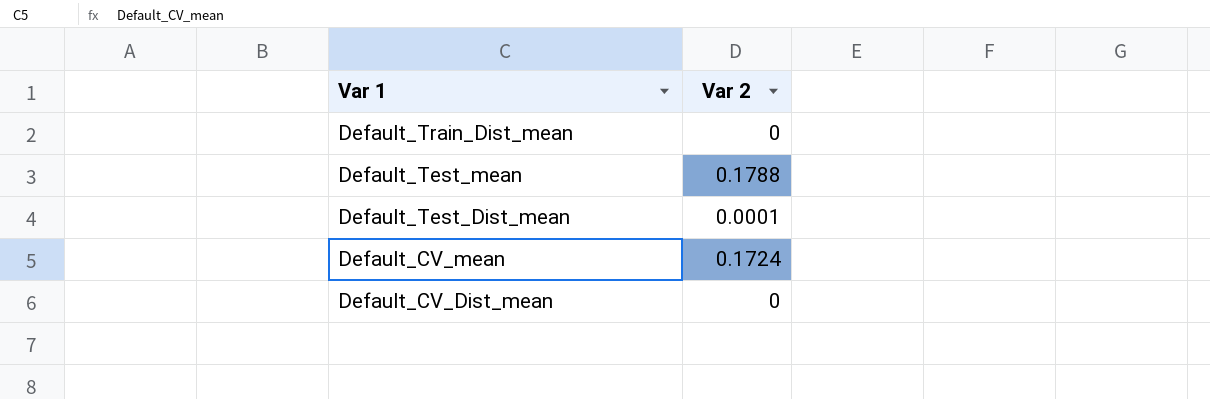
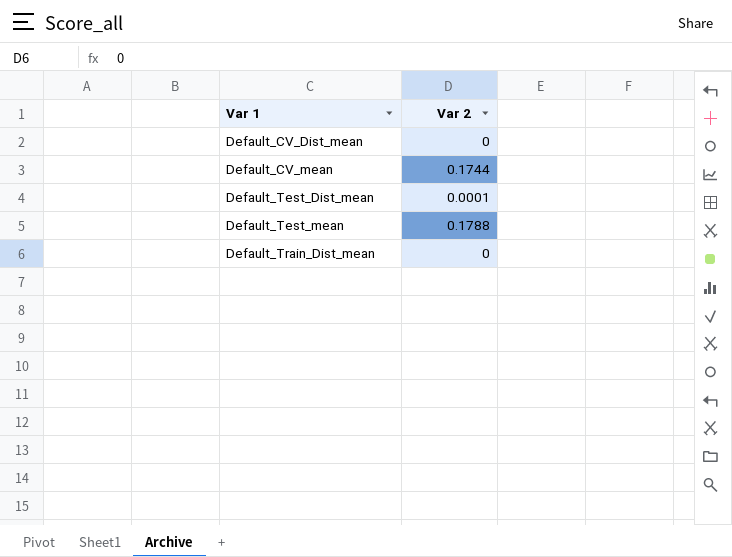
row order: Var 1 descending -> Var 1 ascending
Default_CV_mean | Var 2: 0.1724 -> 0.1744

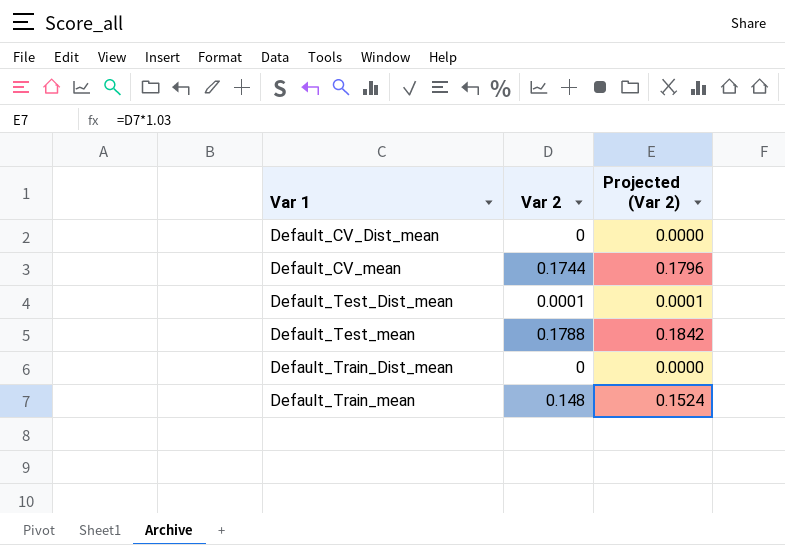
column Projected (Var 2) | formula: none -> [Var 2] * 1.03
row Default_Train_mean: none -> 0.148 | 0.1524

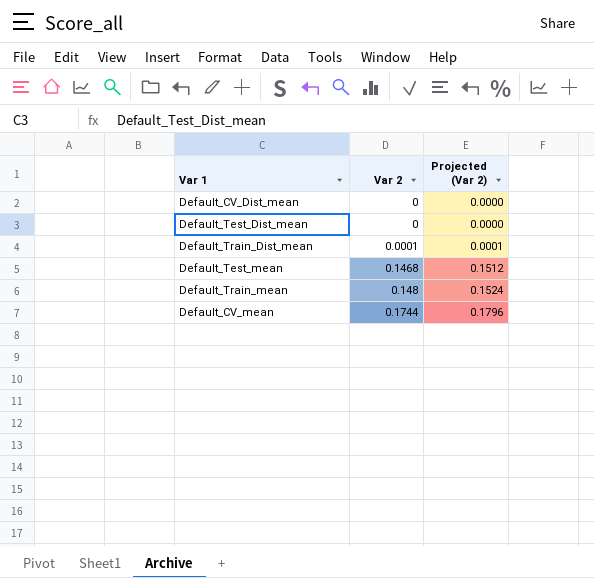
row order: Var 1 ascending -> Var 2 ascending
Default_Test_Dist_mean | Var 2: 0.0001 -> 0
Default_Test_Dist_mean | Projected (Var 2): 0.0001 -> 0.0000
Default_Train_Dist_mean | Var 2: 0 -> 0.0001
Default_Train_Dist_mean | Projected (Var 2): 0.0000 -> 0.0001
Default_Test_mean | Var 2: 0.1788 -> 0.1468
Default_Test_mean | Projected (Var 2): 0.1842 -> 0.1512

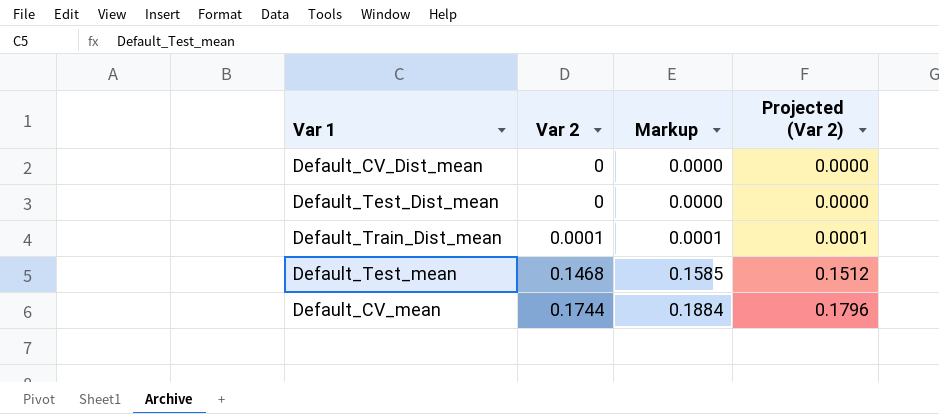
column Markup | formula: none -> [Var 2] * 1.08
row Default_Train_mean: 0.148 | 0.1524 -> none

